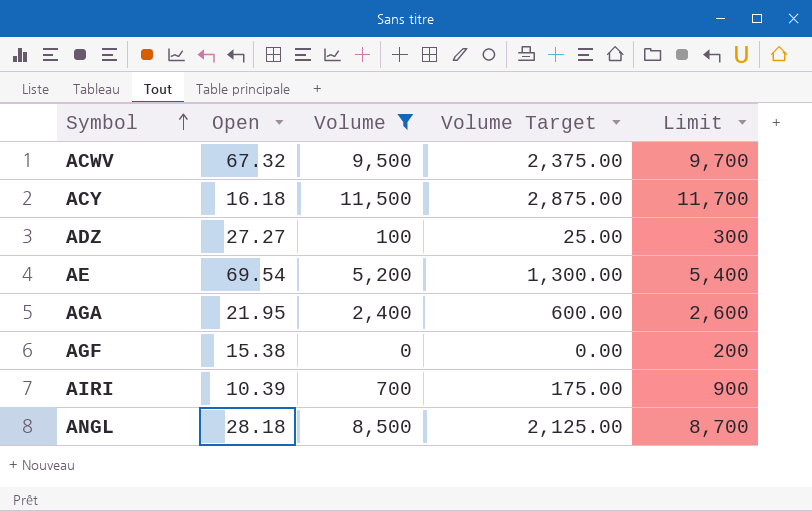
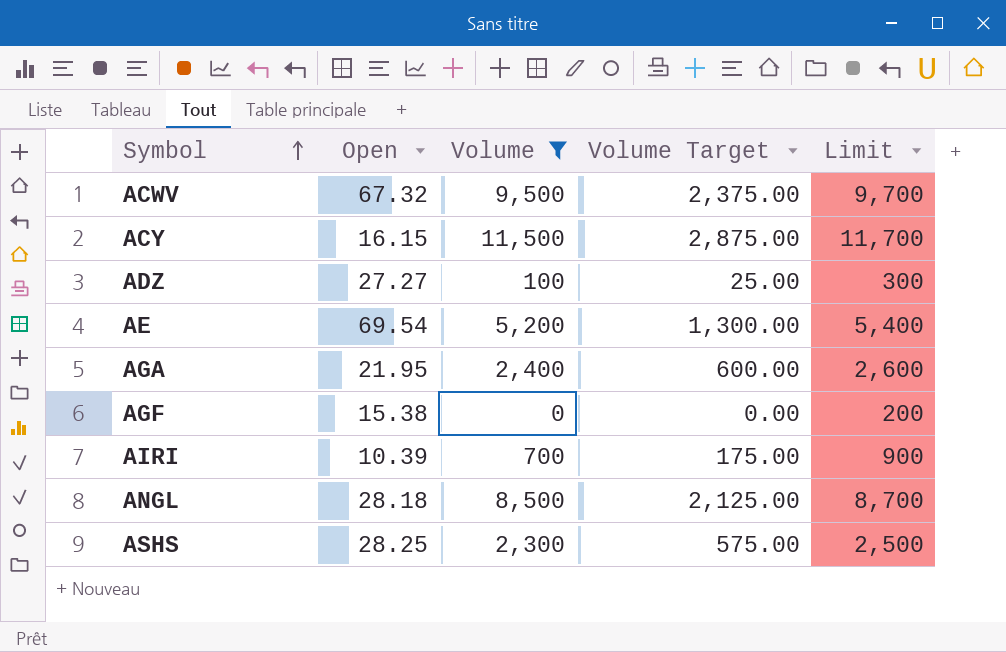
ACY | Open: 16.18 -> 16.15
row ASHS: none -> 28.25 | 2,300 | 575.00 | 2,500

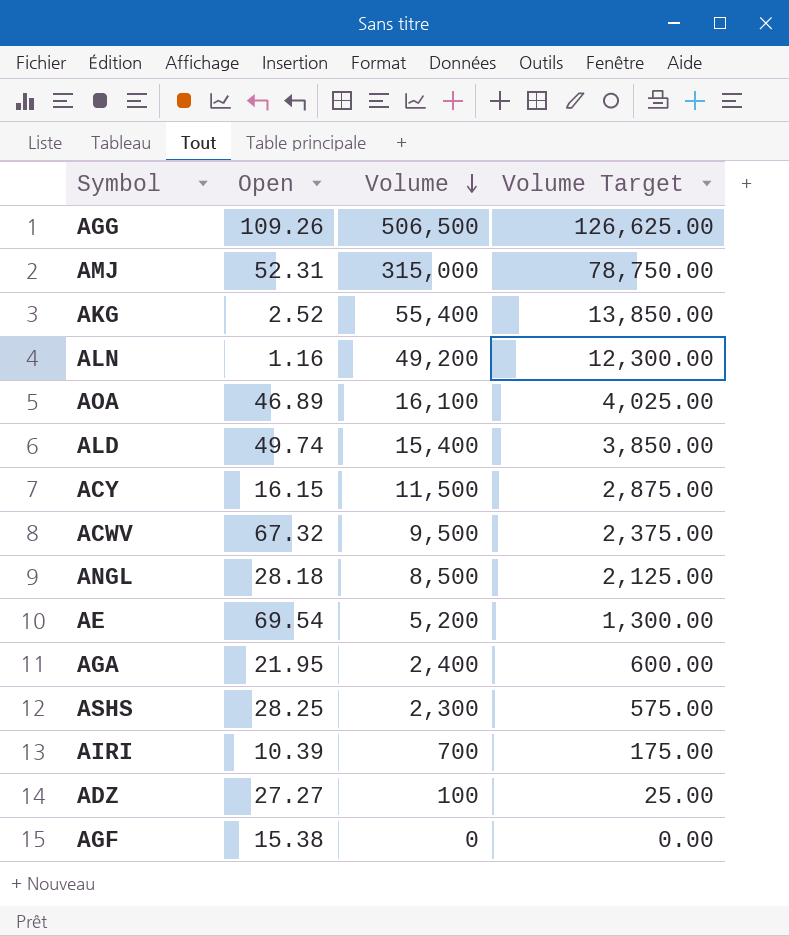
filter: Volume <= 11,500 -> none
row order: Symbol ascending -> Volume descending
column Limit | formula: [Volume] + 200 -> none

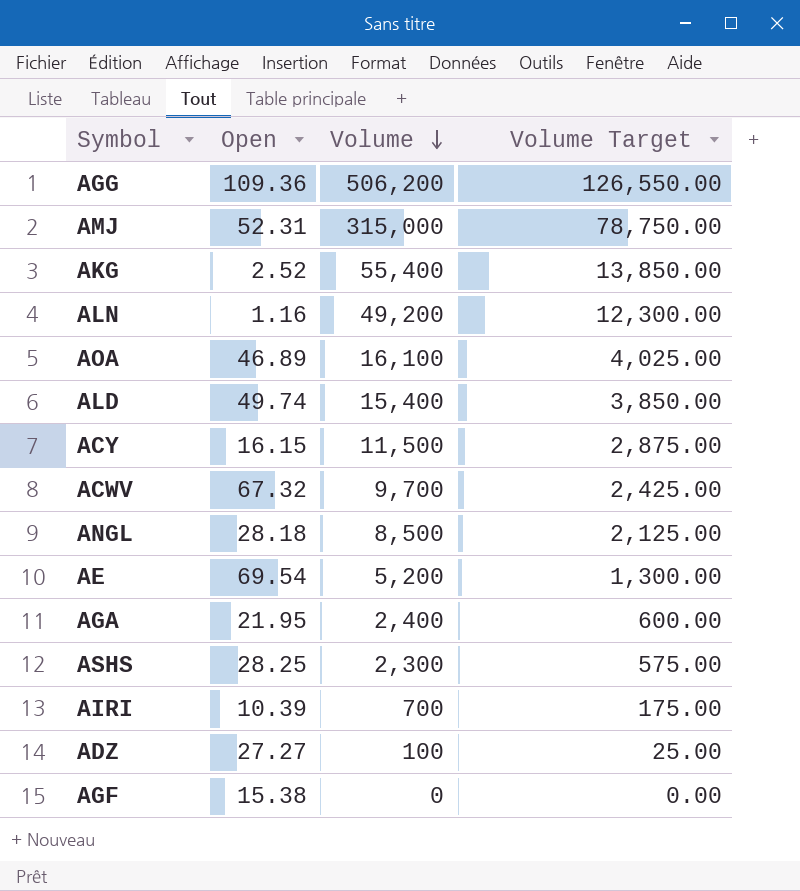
AGG | Open: 109.26 -> 109.36
AGG | Volume: 506,500 -> 506,200
AGG | Volume Target: 126,625.00 -> 126,550.00
ACWV | Volume: 9,500 -> 9,700
ACWV | Volume Target: 2,375.00 -> 2,425.00

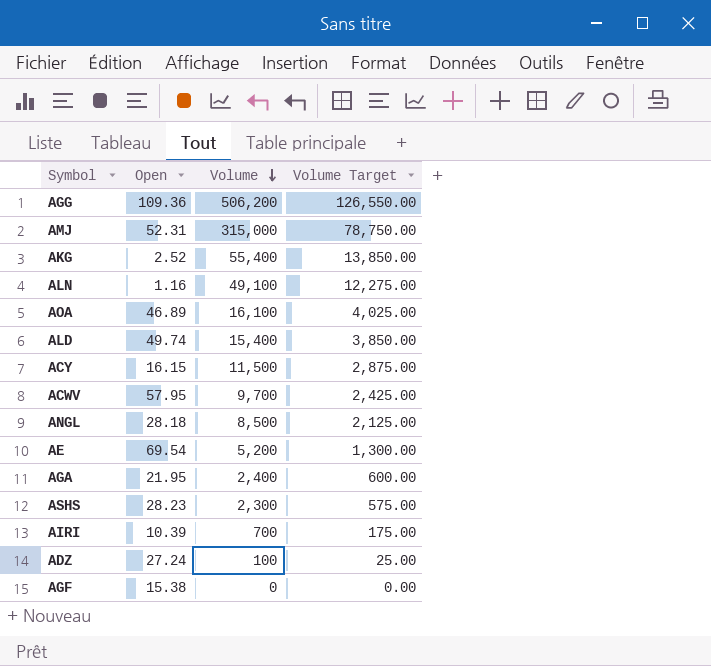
ALN | Volume: 49,200 -> 49,100
ALN | Volume Target: 12,300.00 -> 12,275.00
ACWV | Open: 67.32 -> 57.95
ASHS | Open: 28.25 -> 28.23
ADZ | Open: 27.27 -> 27.24

